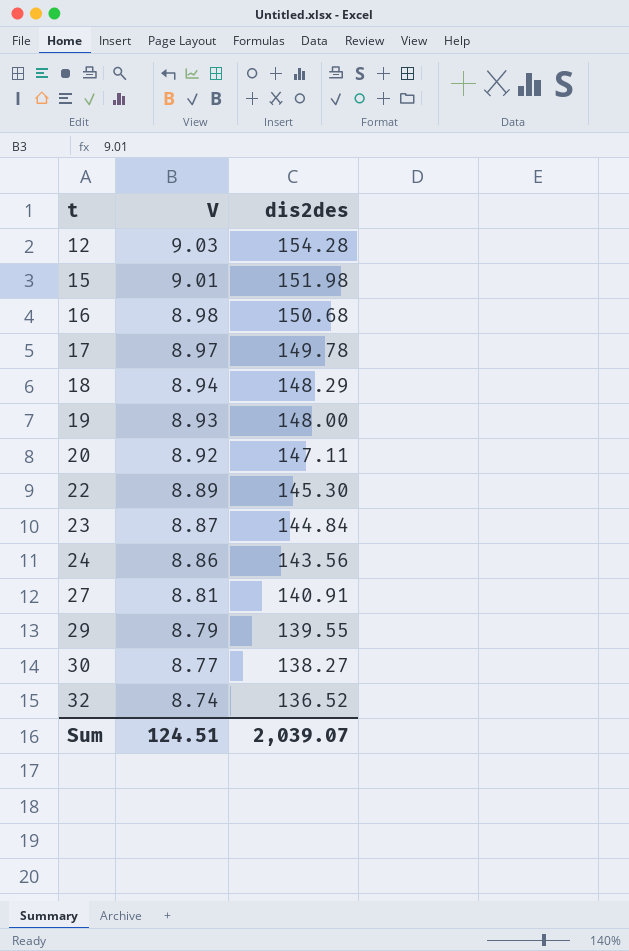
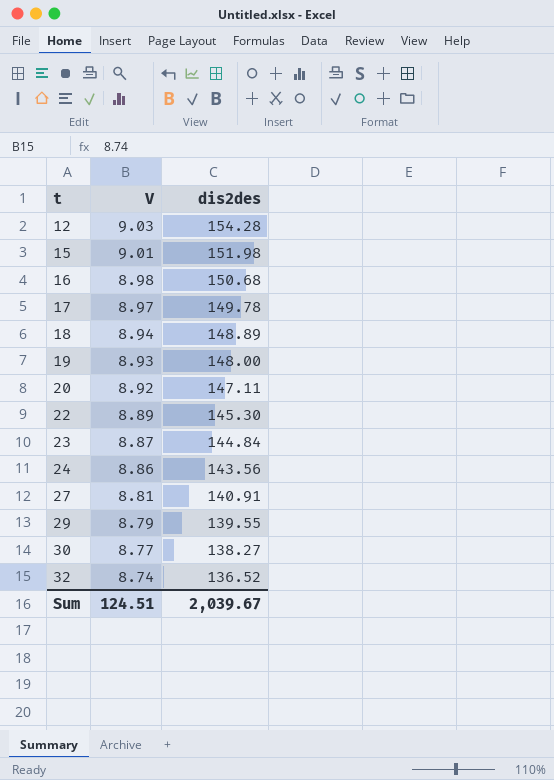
18 | dis2des: 148.29 -> 148.89
Sum | dis2des: 2,039.07 -> 2,039.67

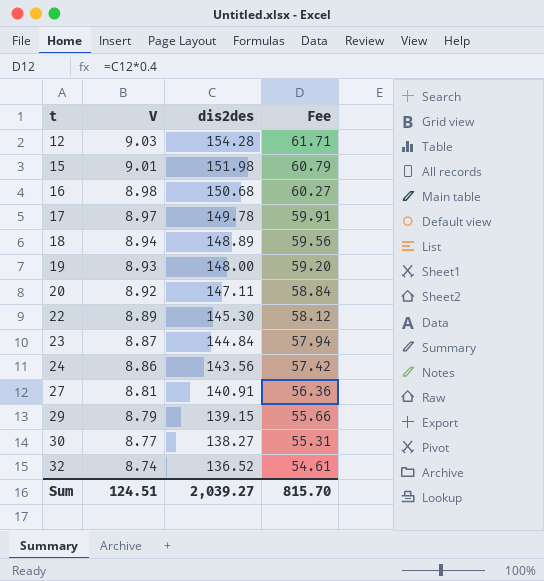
column Fee | formula: none -> [dis2des] * 0.4
29 | dis2des: 139.55 -> 139.15
Sum | dis2des: 2,039.67 -> 2,039.27

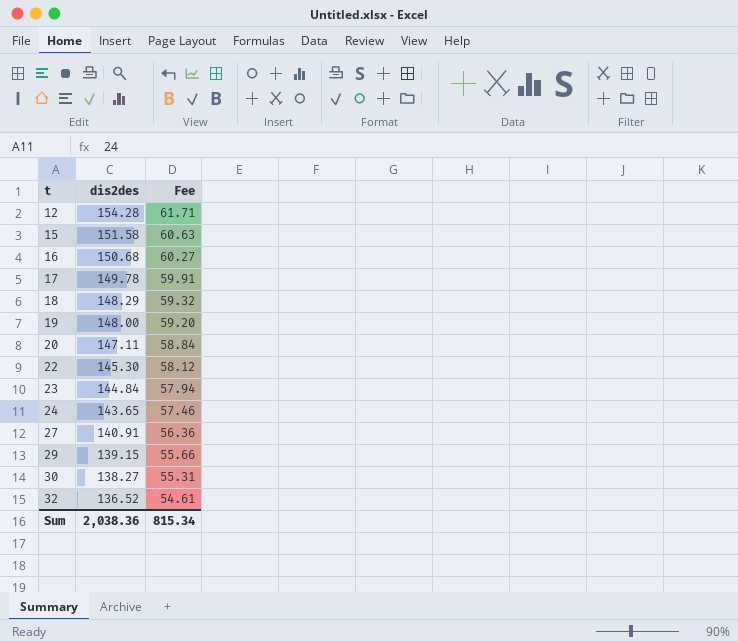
column V | position: 2 -> none
15 | dis2des: 151.98 -> 151.58
15 | Fee: 60.79 -> 60.63
18 | dis2des: 148.89 -> 148.29
18 | Fee: 59.56 -> 59.32
24 | dis2des: 143.56 -> 143.65
24 | Fee: 57.42 -> 57.46
Sum | dis2des: 2,039.27 -> 2,038.36
Sum | Fee: 815.70 -> 815.34

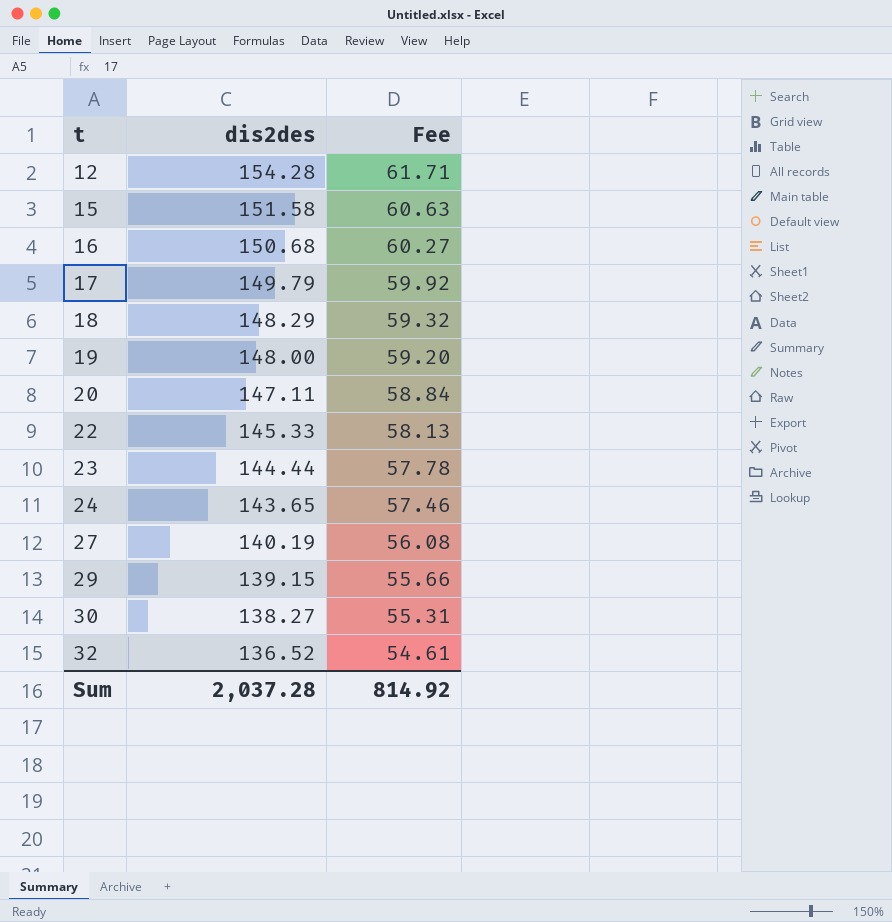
17 | dis2des: 149.78 -> 149.79
17 | Fee: 59.91 -> 59.92
22 | dis2des: 145.30 -> 145.33
22 | Fee: 58.12 -> 58.13
23 | dis2des: 144.84 -> 144.44
23 | Fee: 57.94 -> 57.78
27 | dis2des: 140.91 -> 140.19
27 | Fee: 56.36 -> 56.08
Sum | dis2des: 2,038.36 -> 2,037.28
Sum | Fee: 815.34 -> 814.92

